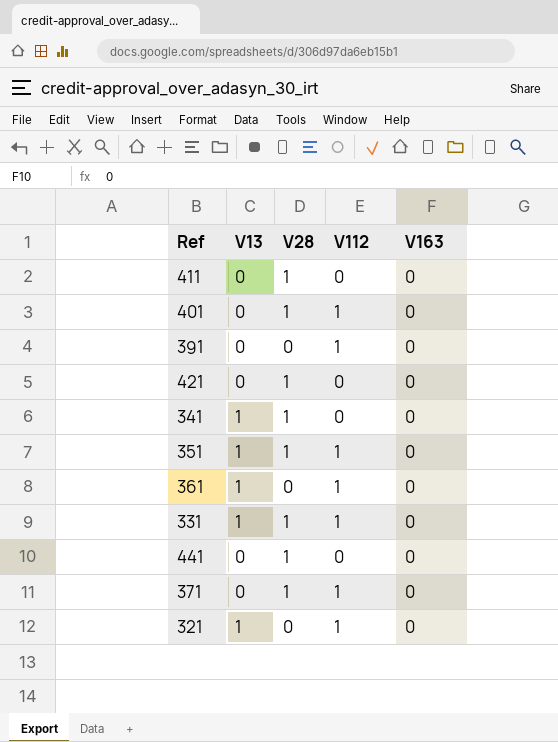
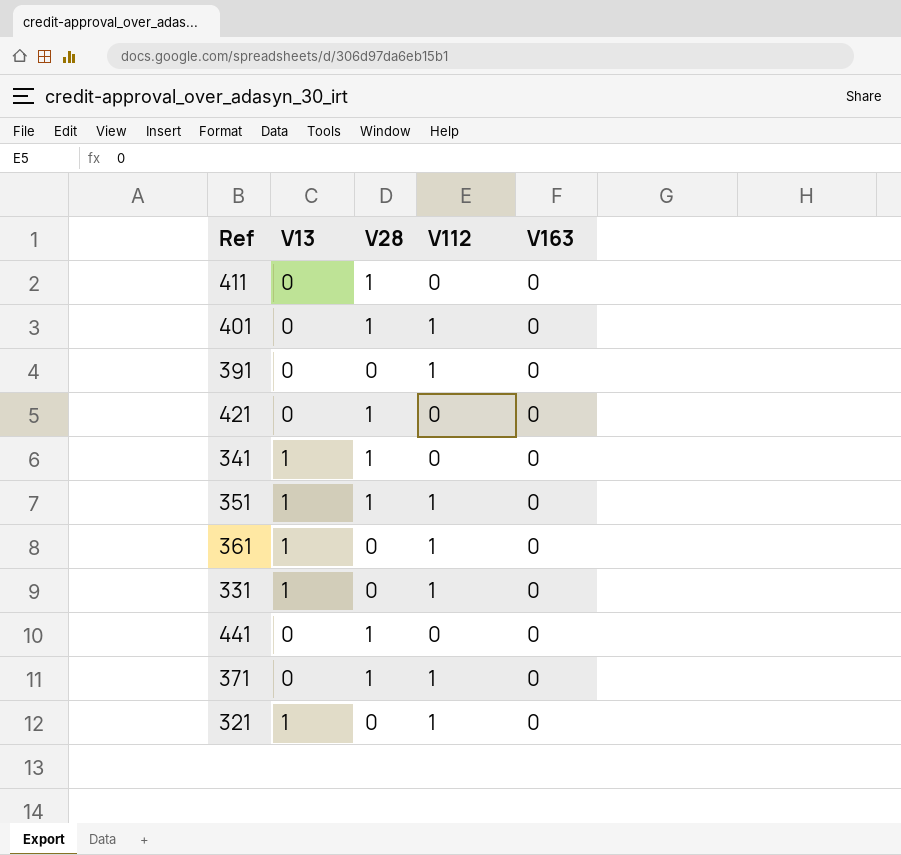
331 | V28: 1 -> 0

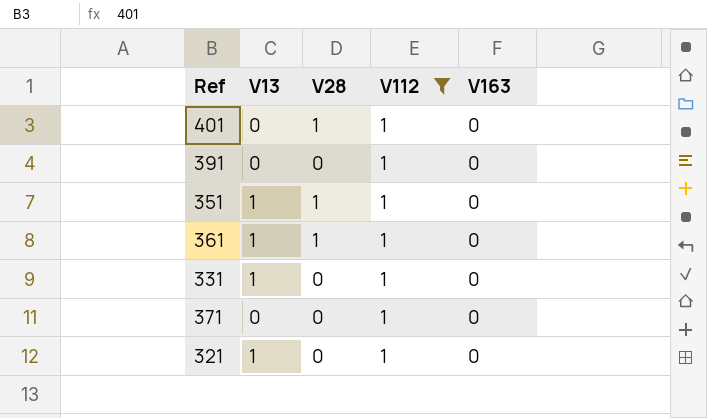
filter: none -> V112 = 1
361 | V28: 0 -> 1
371 | V28: 1 -> 0

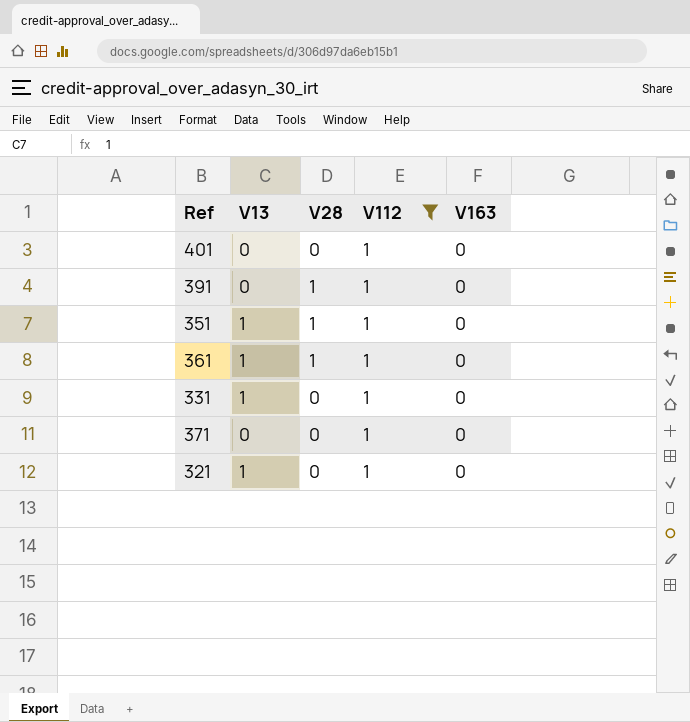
401 | V28: 1 -> 0
391 | V28: 0 -> 1

